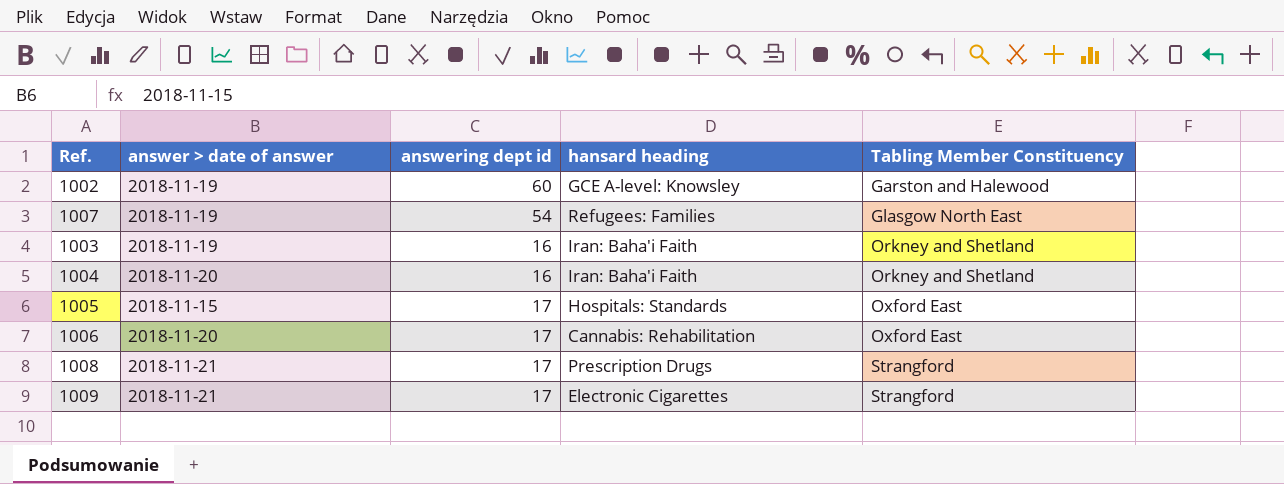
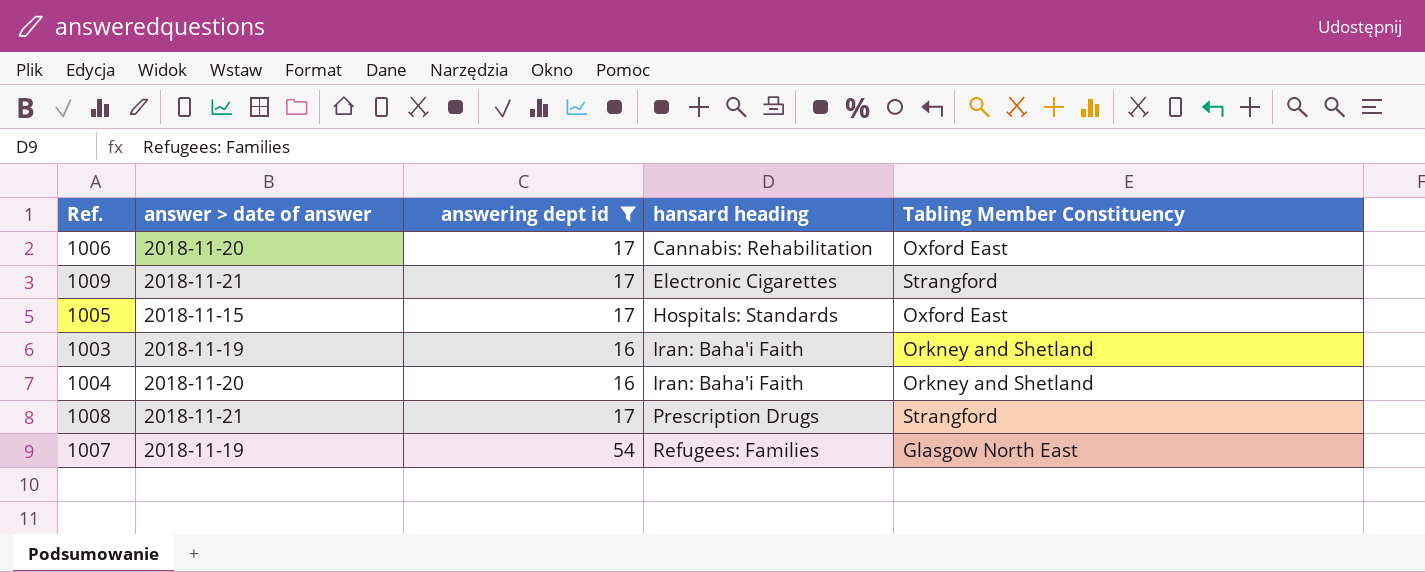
filter: none -> answering dept id != 60
row order: Tabling Member Constituency ascending -> hansard heading ascending

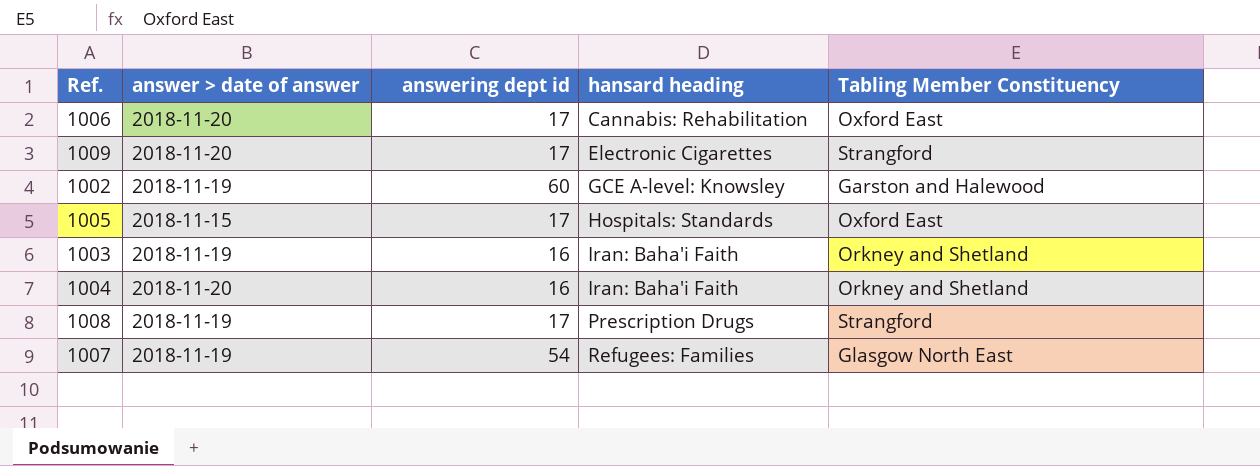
filter: answering dept id != 60 -> none
1009 | answer > date of answer: 2018-11-21 -> 2018-11-20
1008 | answer > date of answer: 2018-11-21 -> 2018-11-19

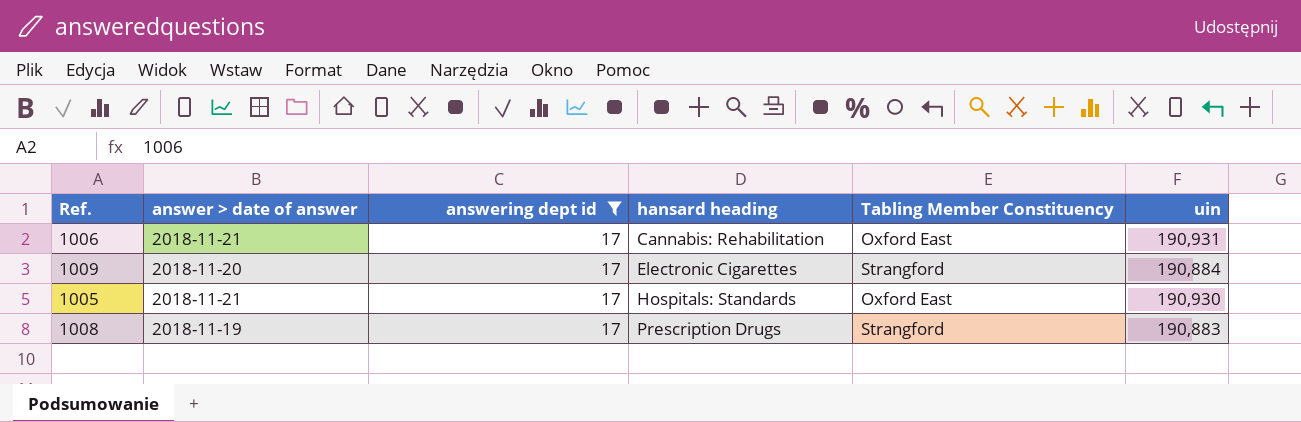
filter: none -> answering dept id = 17
column uin | position: none -> 6
1006 | answer > date of answer: 2018-11-20 -> 2018-11-21
1005 | answer > date of answer: 2018-11-15 -> 2018-11-21

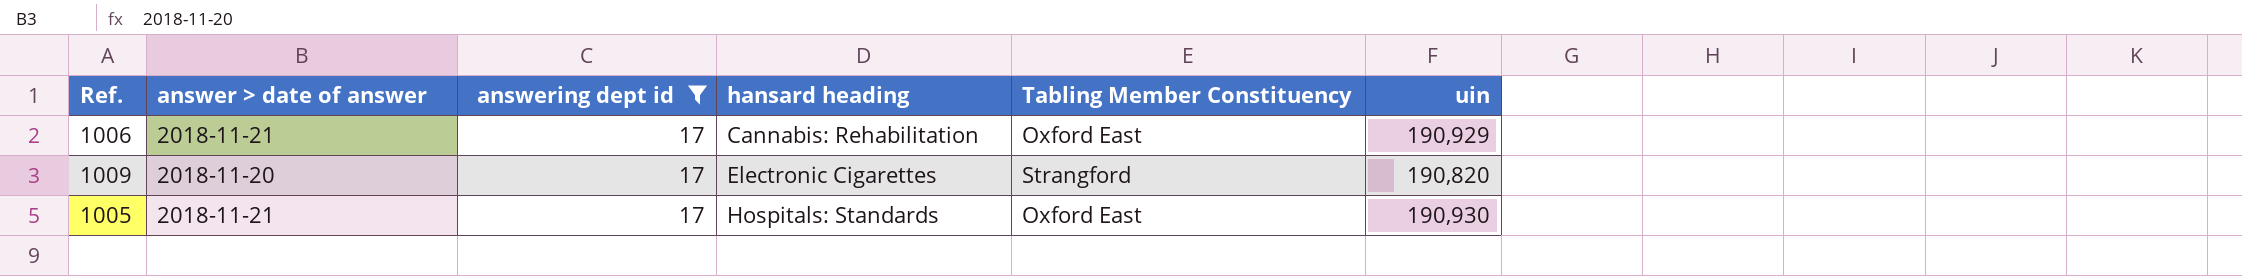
row 1008: 2018-11-19 | 17 | Prescription Drugs | Strangford | 190,883 -> none
1006 | uin: 190,931 -> 190,929
1009 | uin: 190,884 -> 190,820

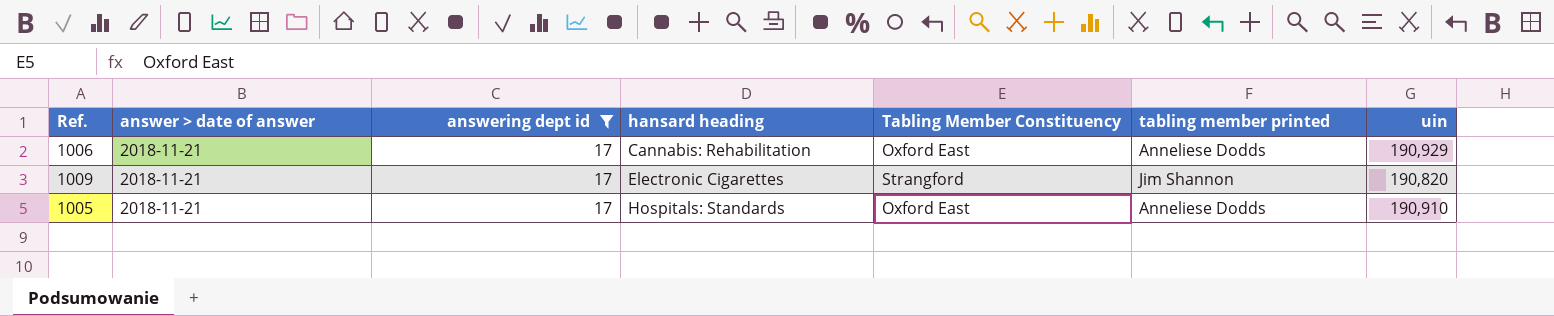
column tabling member printed | position: none -> 6
1009 | answer > date of answer: 2018-11-20 -> 2018-11-21
1005 | uin: 190,930 -> 190,910

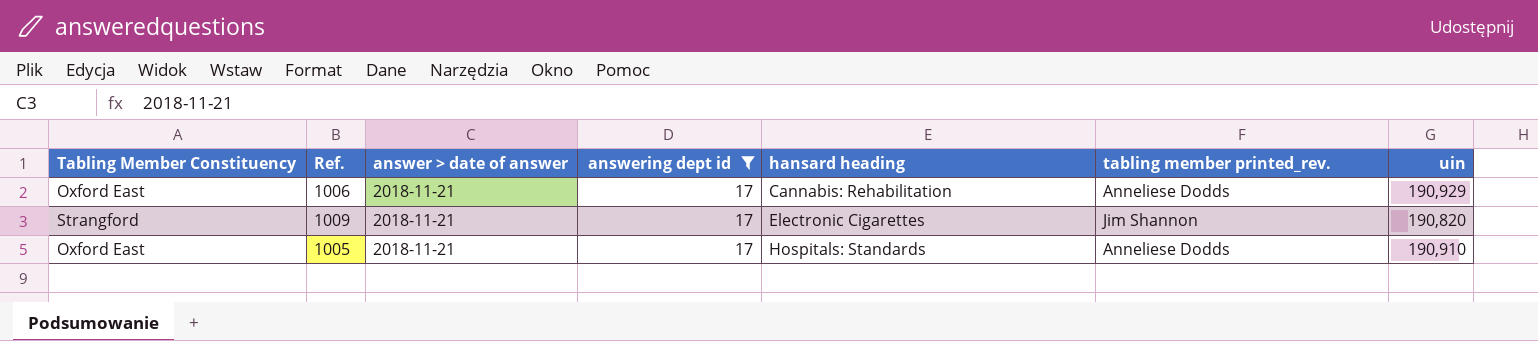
column Tabling Member Constituency | position: 5 -> 1
column name: tabling member printed -> tabling member printed_rev.

